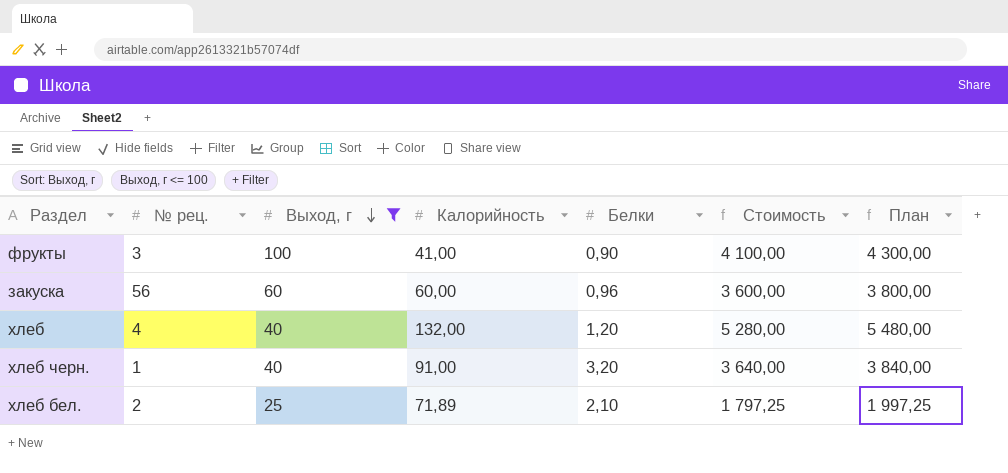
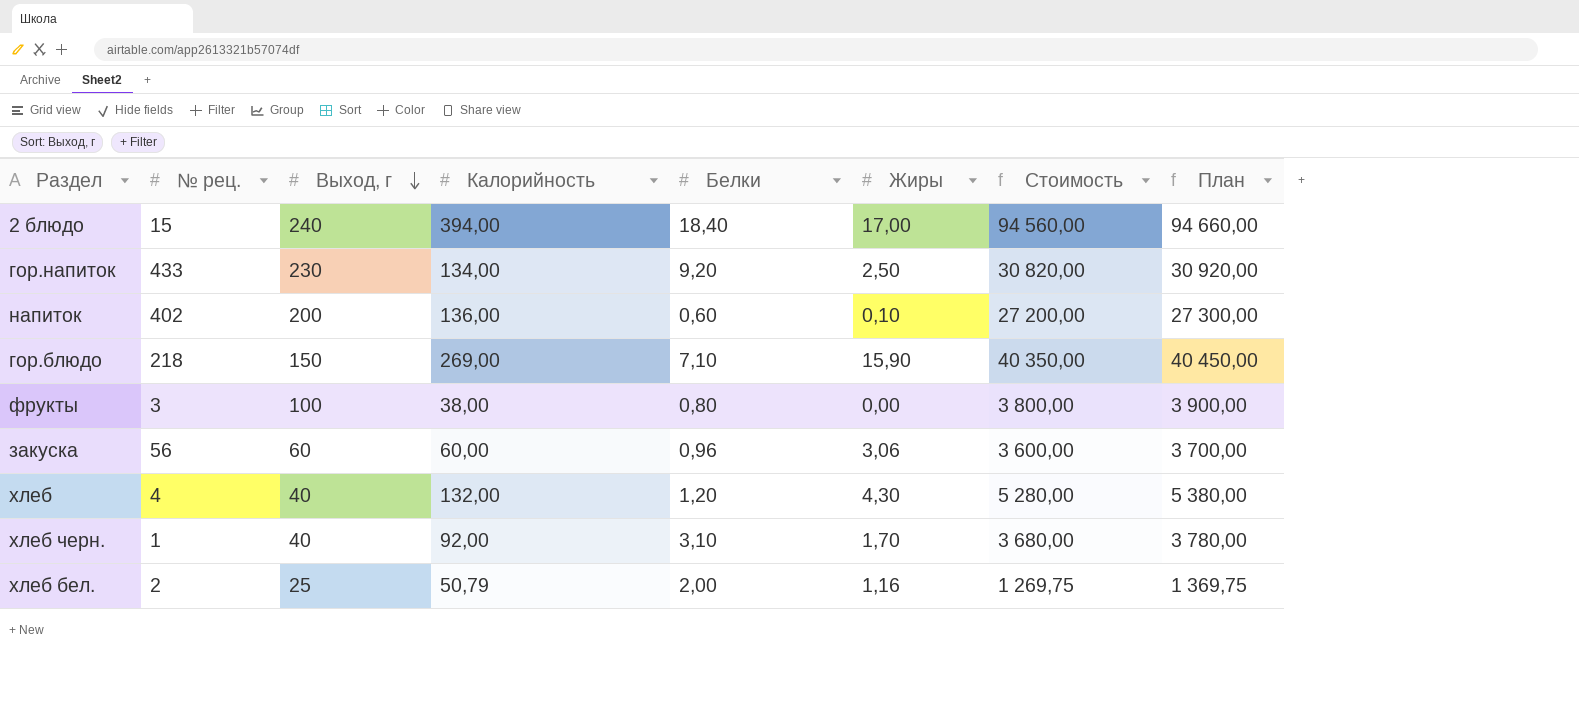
filter: Выход, г <= 100 -> none
column Жиры | position: none -> 6
column План | formula: [Стоимость] + 200 -> [Стоимость] + 100
фрукты | Калорийность: 41,00 -> 38,00
фрукты | Белки: 0,90 -> 0,80
фрукты | Стоимость: 4 100,00 -> 3 800,00
хлеб черн. | Калорийность: 91,00 -> 92,00
хлеб черн. | Белки: 3,20 -> 3,10
хлеб черн. | Стоимость: 3 640,00 -> 3 680,00
хлеб бел. | Калорийность: 71,89 -> 50,79
хлеб бел. | Белки: 2,10 -> 2,00
хлеб бел. | Стоимость: 1 797,25 -> 1 269,75

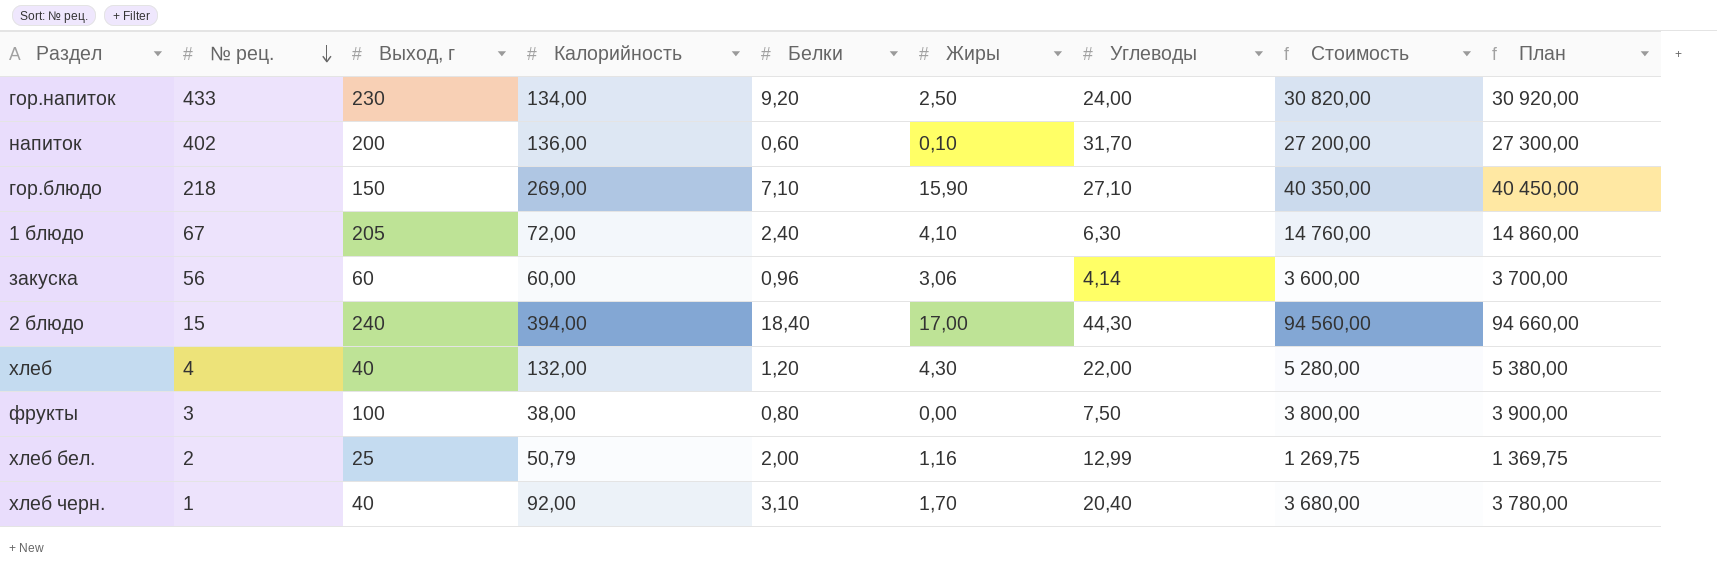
row order: Выход, г descending -> № рец. descending
column Углеводы | position: none -> 7
row 1 блюдо: none -> 67 | 205 | 72,00 | 2,40 | 4,10 | 6,30 | 14 760,00 | 14 860,00

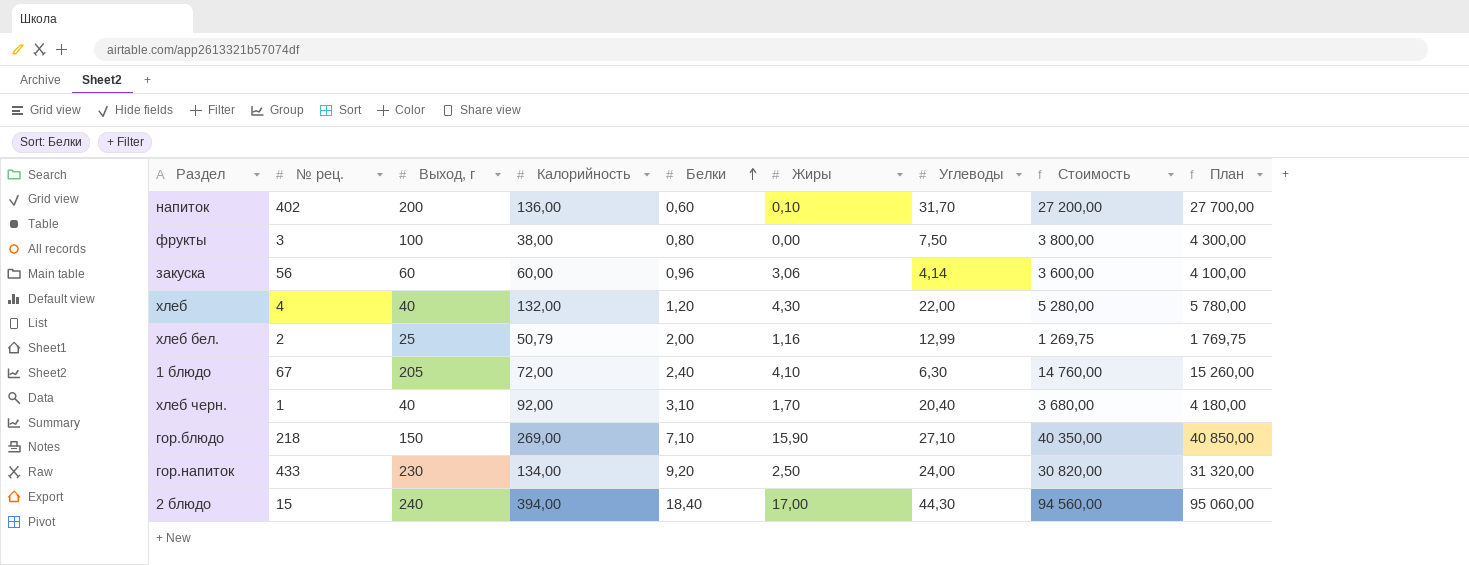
row order: № рец. descending -> Белки ascending
column План | formula: [Стоимость] + 100 -> [Стоимость] + 500

